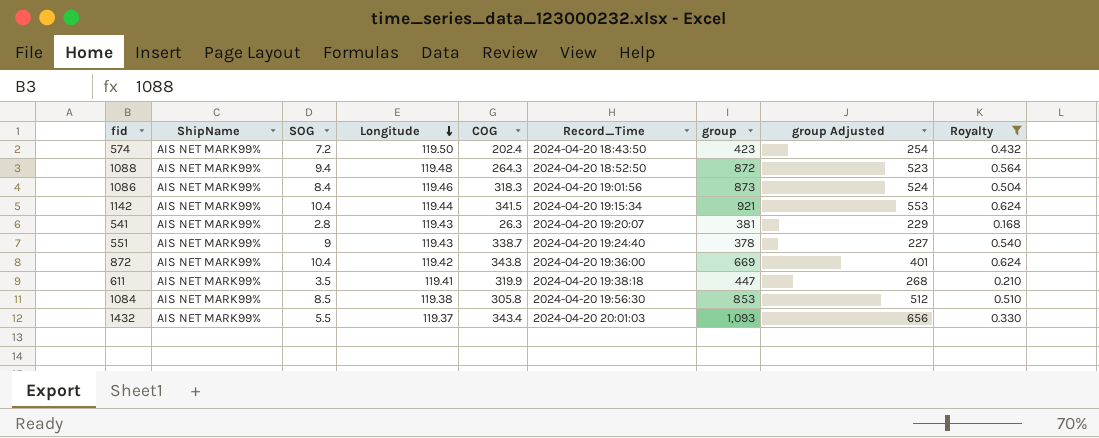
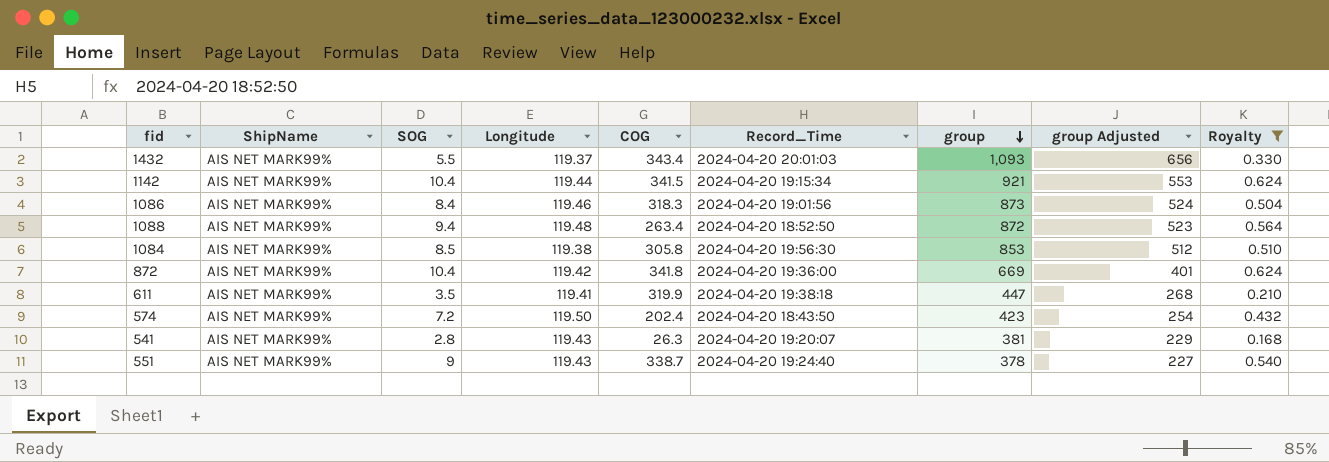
row order: Longitude descending -> group descending
1088 | COG: 264.3 -> 263.4
872 | COG: 343.8 -> 341.8

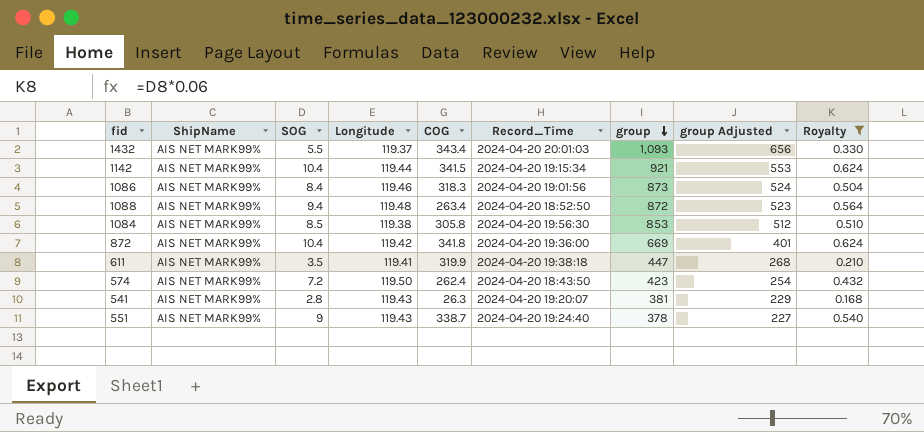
574 | COG: 202.4 -> 262.4

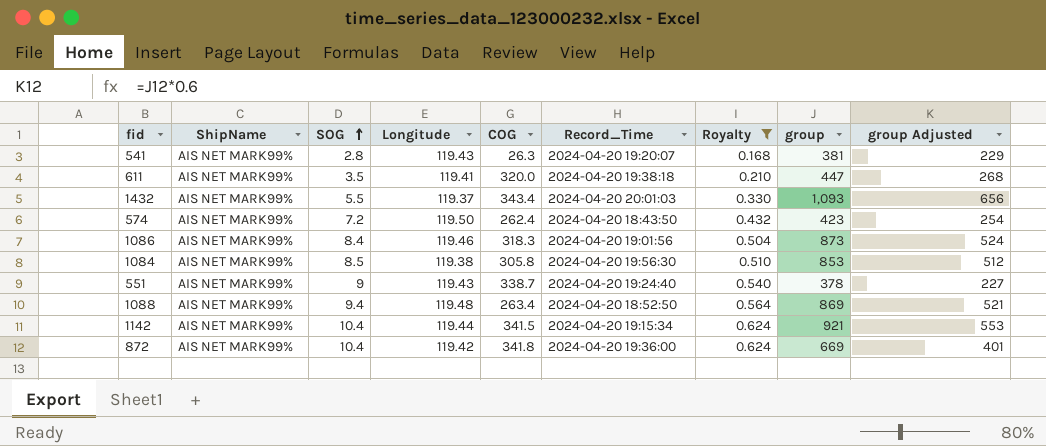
row order: group descending -> SOG ascending
column Royalty | position: 9 -> 7
611 | COG: 319.9 -> 320.0
1088 | group: 872 -> 869
1088 | group Adjusted: 523 -> 521

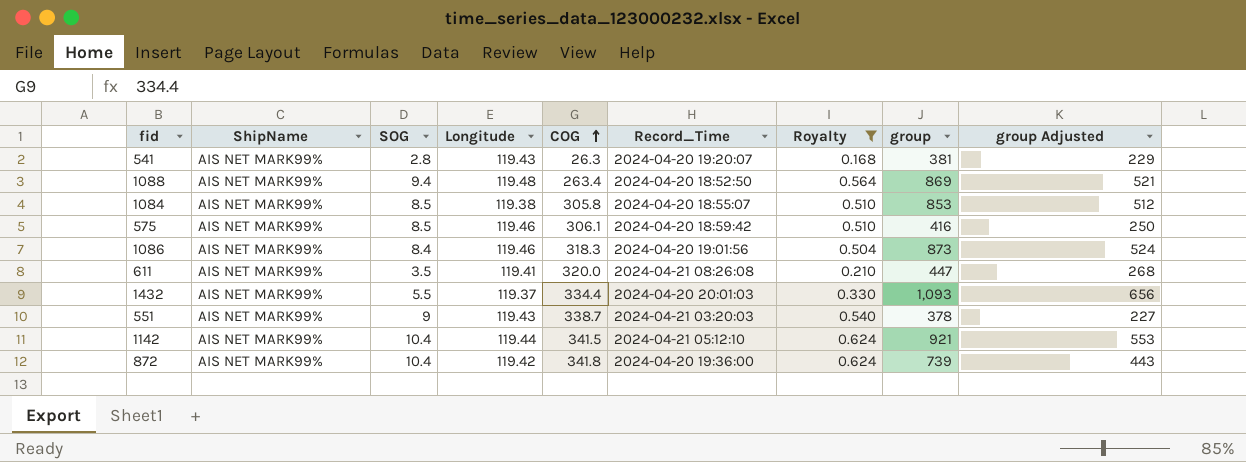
row order: SOG ascending -> COG ascending
row 574: AIS NET MARK99% | 7.2 | 119.50 | 262.4 | 2024-04-20 18:43:50 | 0.432 | 423 | 254 -> none
1084 | Record_Time: 2024-04-20 19:56:30 -> 2024-04-20 18:55:07
row 575: none -> AIS NET MARK99% | 8.5 | 119.46 | 306.1 | 2024-04-20 18:59:42 | 0.510 | 416 | 250
611 | Record_Time: 2024-04-20 19:38:18 -> 2024-04-21 08:26:08
1432 | COG: 343.4 -> 334.4
551 | Record_Time: 2024-04-20 19:24:40 -> 2024-04-21 03:20:03
1142 | Record_Time: 2024-04-20 19:15:34 -> 2024-04-21 05:12:10
872 | group: 669 -> 739
872 | group Adjusted: 401 -> 443

